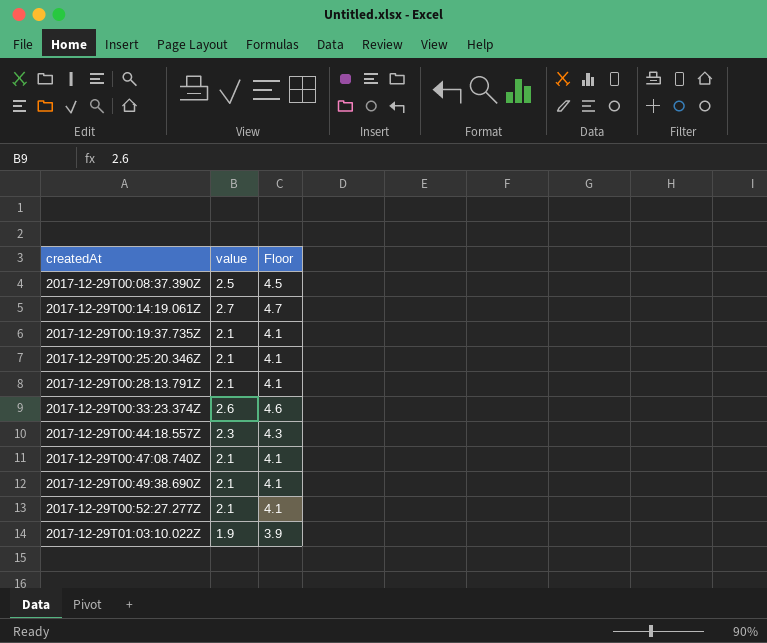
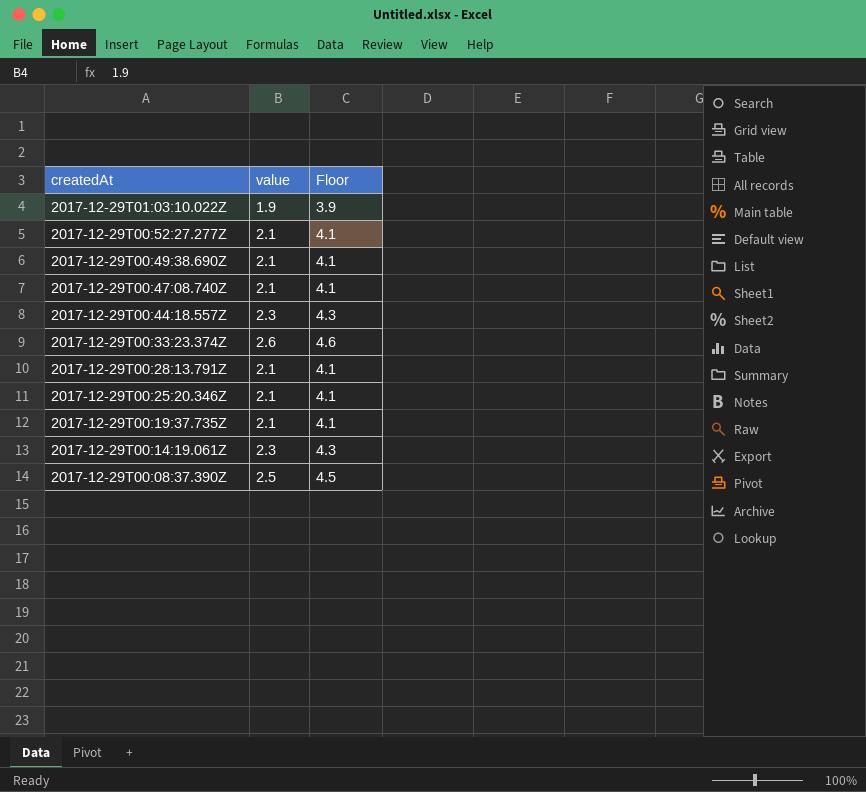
row order: createdAt ascending -> createdAt descending
2017-12-29T00:14:19.061Z | value: 2.7 -> 2.3
2017-12-29T00:14:19.061Z | Floor: 4.7 -> 4.3

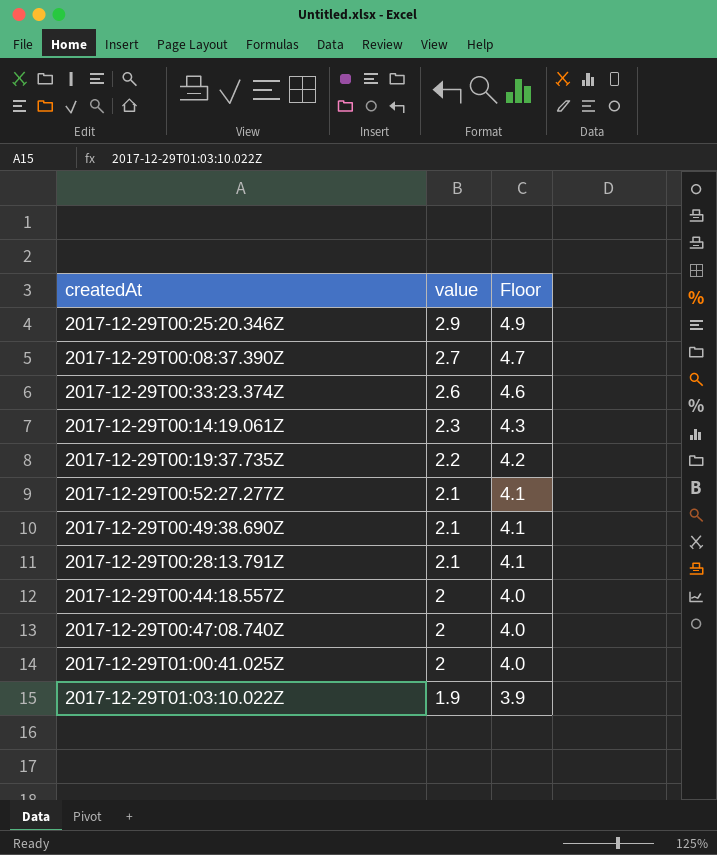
row order: createdAt descending -> value descending
2017-12-29T00:25:20.346Z | value: 2.1 -> 2.9
2017-12-29T00:25:20.346Z | Floor: 4.1 -> 4.9
2017-12-29T00:08:37.390Z | value: 2.5 -> 2.7
2017-12-29T00:08:37.390Z | Floor: 4.5 -> 4.7
2017-12-29T00:19:37.735Z | value: 2.1 -> 2.2
2017-12-29T00:19:37.735Z | Floor: 4.1 -> 4.2
2017-12-29T00:44:18.557Z | value: 2.3 -> 2
2017-12-29T00:44:18.557Z | Floor: 4.3 -> 4.0
2017-12-29T00:47:08.740Z | value: 2.1 -> 2
2017-12-29T00:47:08.740Z | Floor: 4.1 -> 4.0
row 2017-12-29T01:00:41.025Z: none -> 2 | 4.0

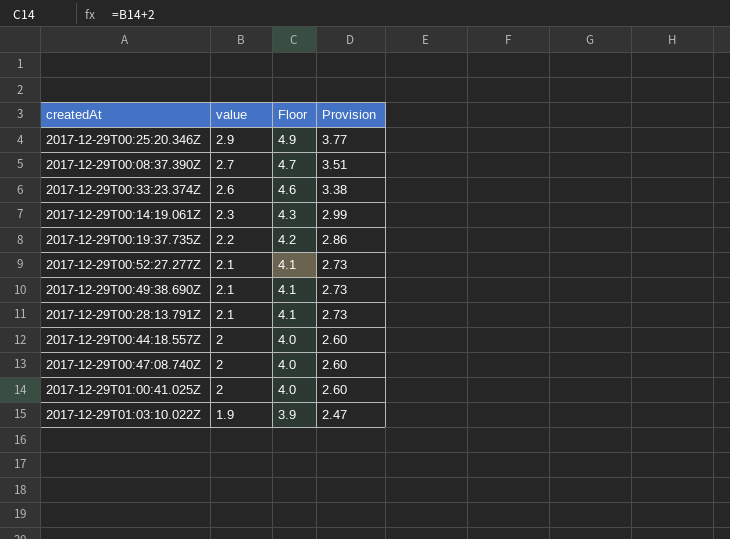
column Provision | formula: none -> [value] * 1.3

